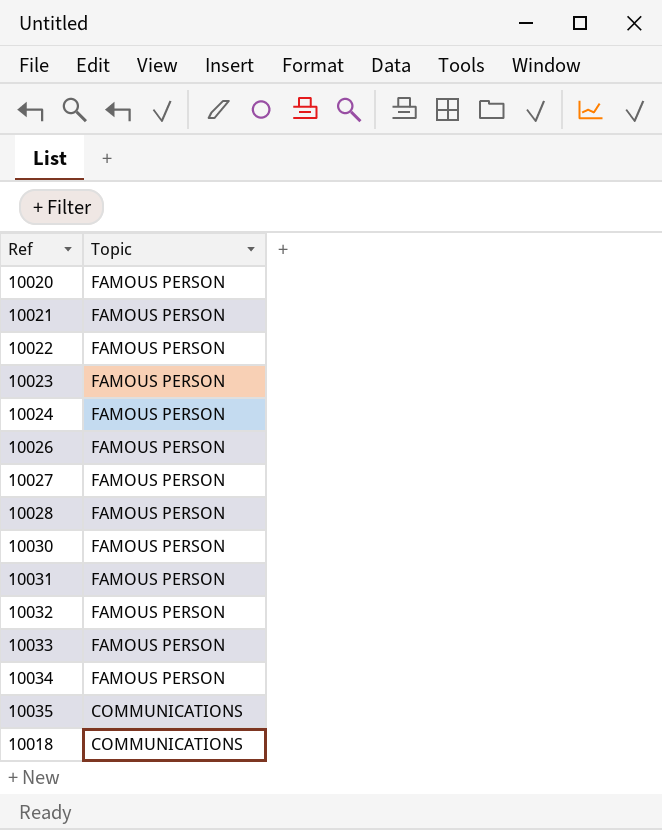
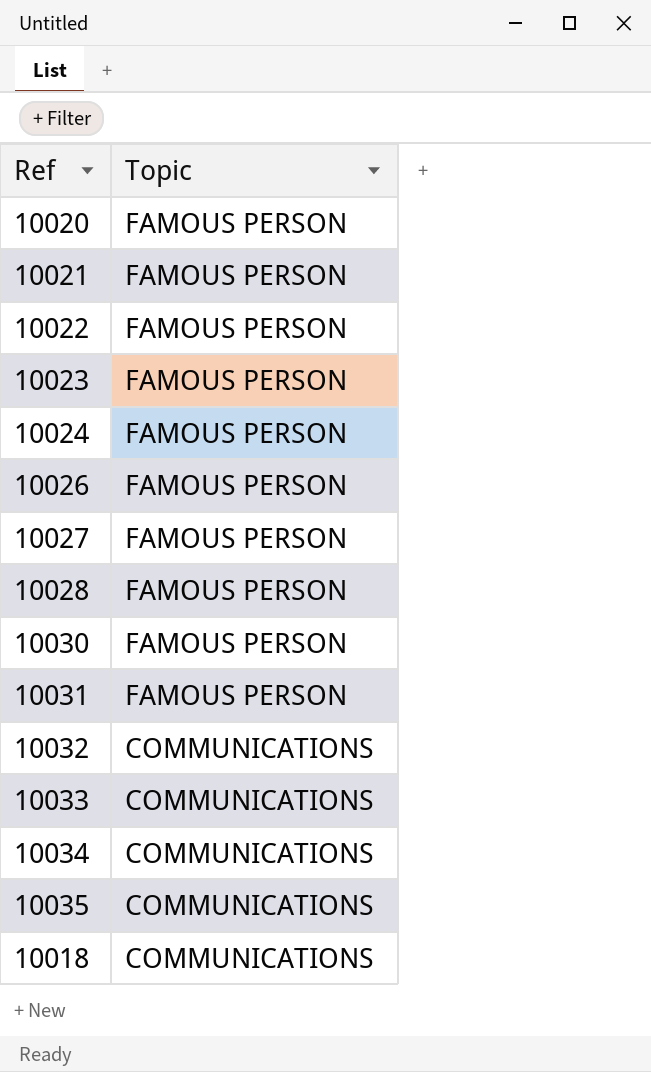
10032 | Topic: FAMOUS PERSON -> COMMUNICATIONS
10033 | Topic: FAMOUS PERSON -> COMMUNICATIONS
10034 | Topic: FAMOUS PERSON -> COMMUNICATIONS

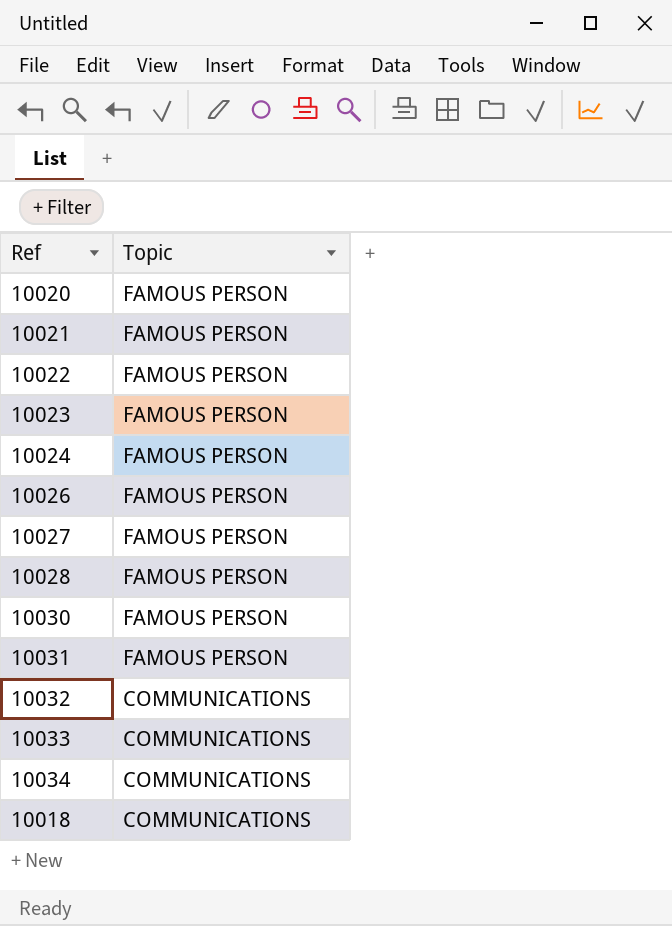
row 10035: COMMUNICATIONS -> none

